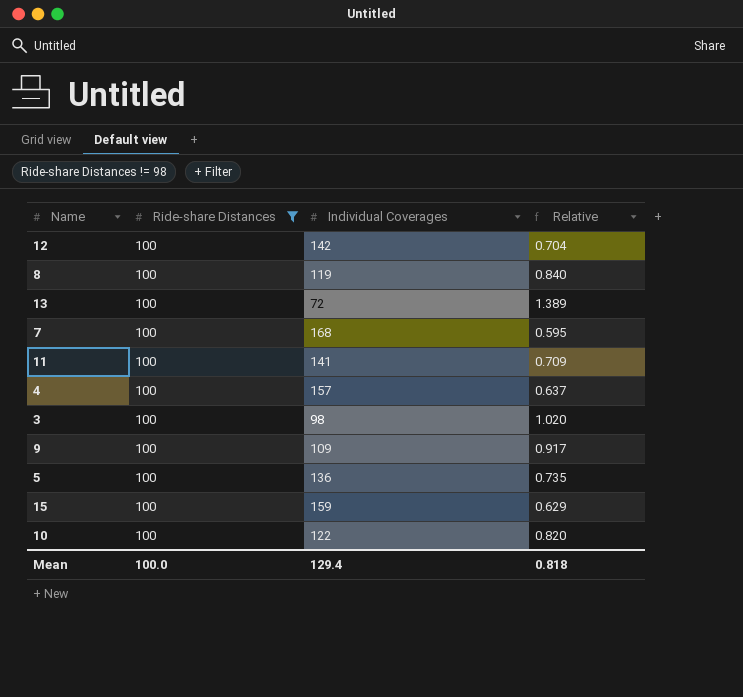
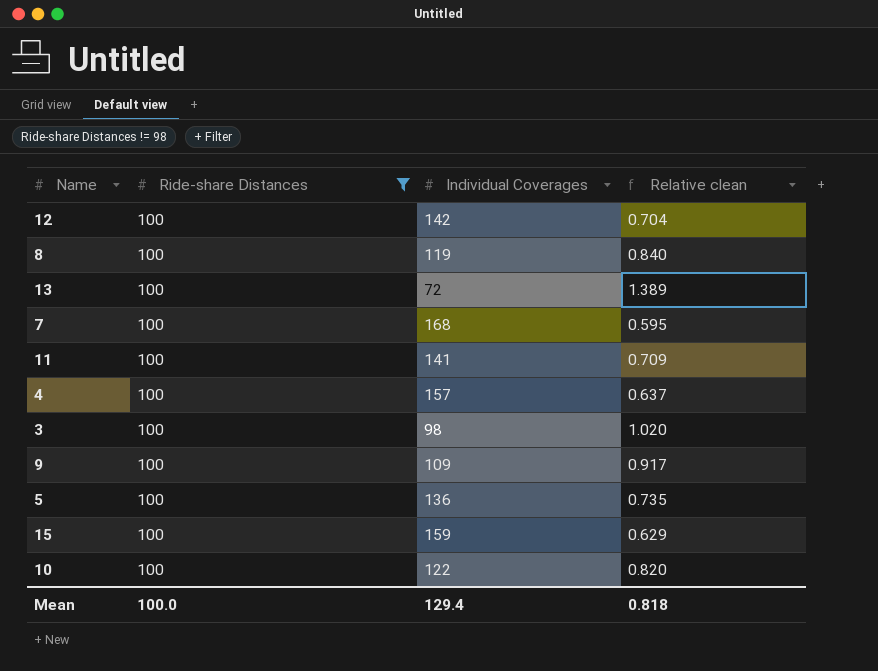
column name: Relative -> Relative clean

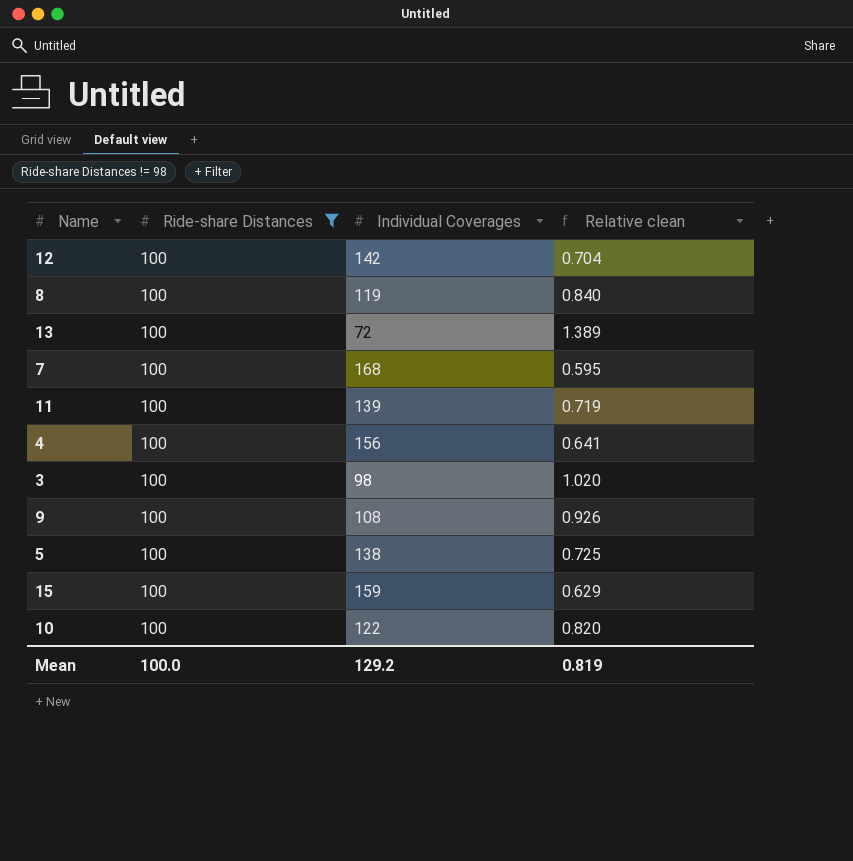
11 | Individual Coverages: 141 -> 139
11 | Relative clean: 0.709 -> 0.719
4 | Individual Coverages: 157 -> 156
4 | Relative clean: 0.637 -> 0.641
9 | Individual Coverages: 109 -> 108
9 | Relative clean: 0.917 -> 0.926
5 | Individual Coverages: 136 -> 138
5 | Relative clean: 0.735 -> 0.725
Mean | Individual Coverages: 129.4 -> 129.2
Mean | Relative clean: 0.818 -> 0.819

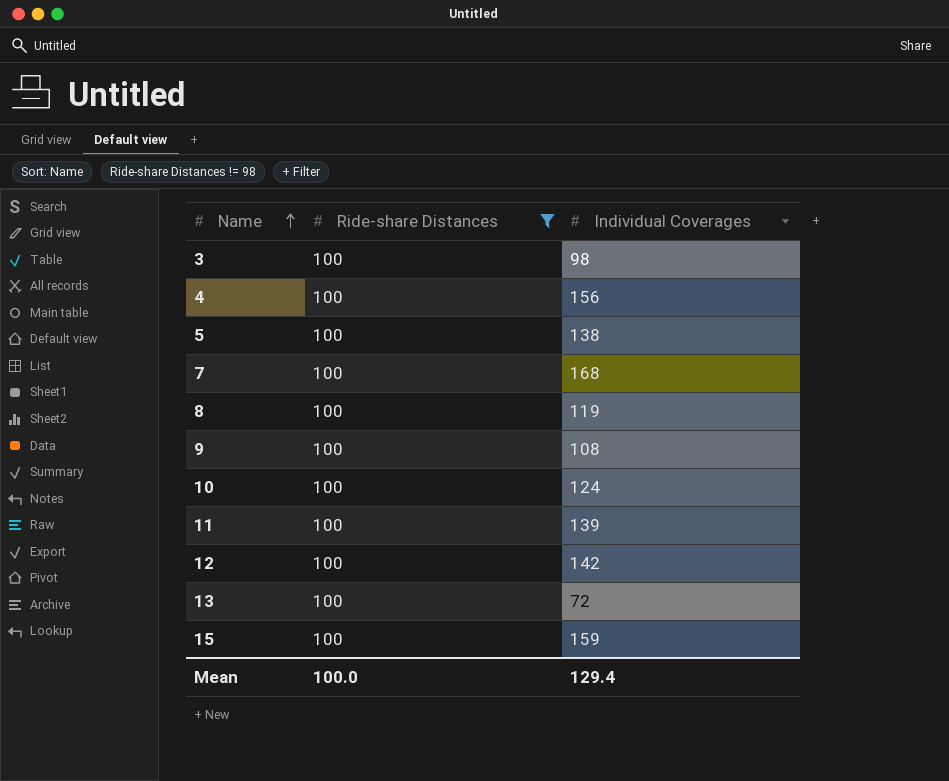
row order: none -> Name ascending
column Relative clean | formula: [Ride-share Distances] / [Individual Coverages] -> none
10 | Individual Coverages: 122 -> 124
Mean | Individual Coverages: 129.2 -> 129.4

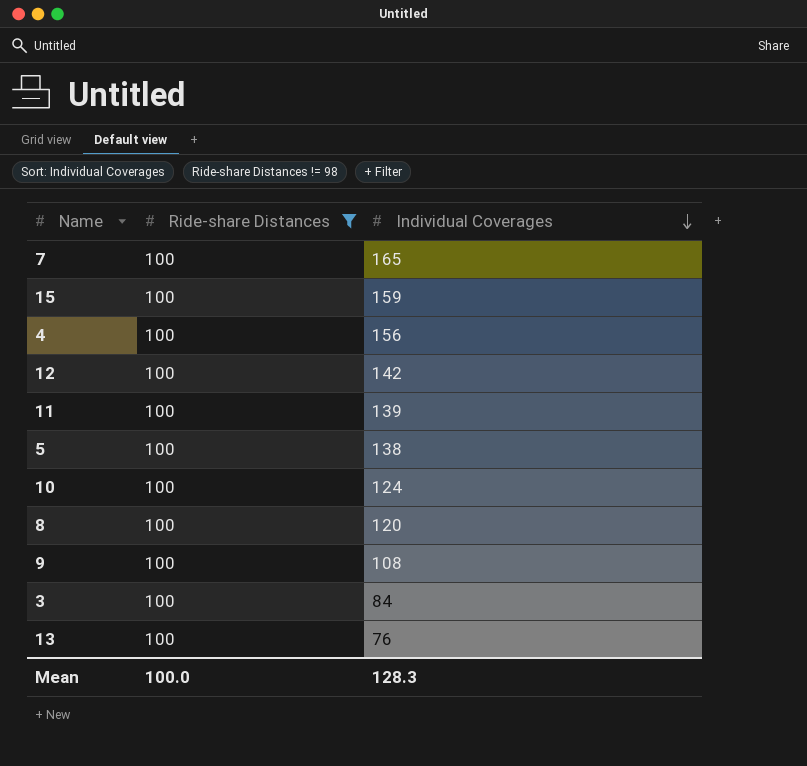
row order: Name ascending -> Individual Coverages descending
7 | Individual Coverages: 168 -> 165
8 | Individual Coverages: 119 -> 120
3 | Individual Coverages: 98 -> 84
13 | Individual Coverages: 72 -> 76
Mean | Individual Coverages: 129.4 -> 128.3

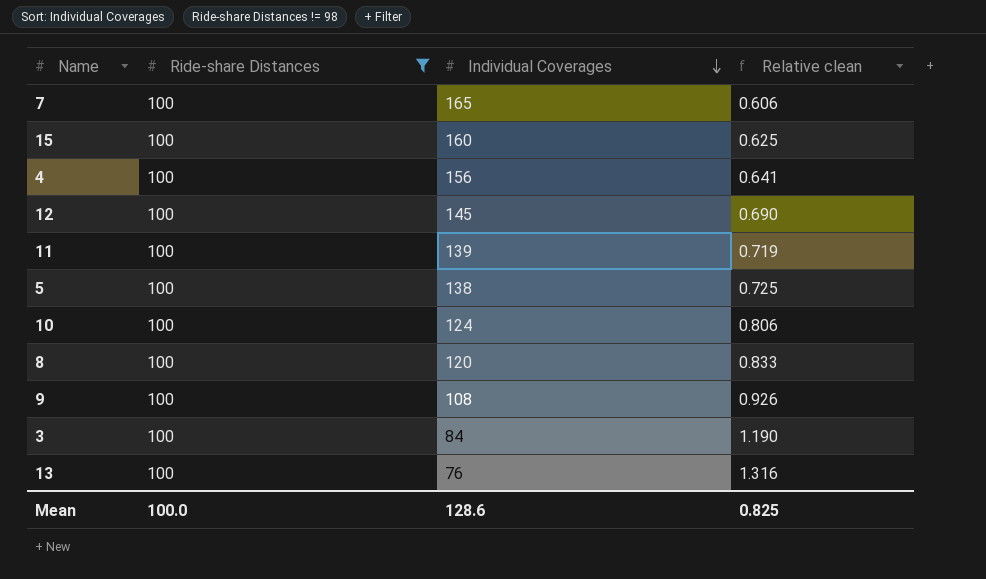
column Relative clean | formula: none -> [Ride-share Distances] / [Individual Coverages]
15 | Individual Coverages: 159 -> 160
12 | Individual Coverages: 142 -> 145
Mean | Individual Coverages: 128.3 -> 128.6

